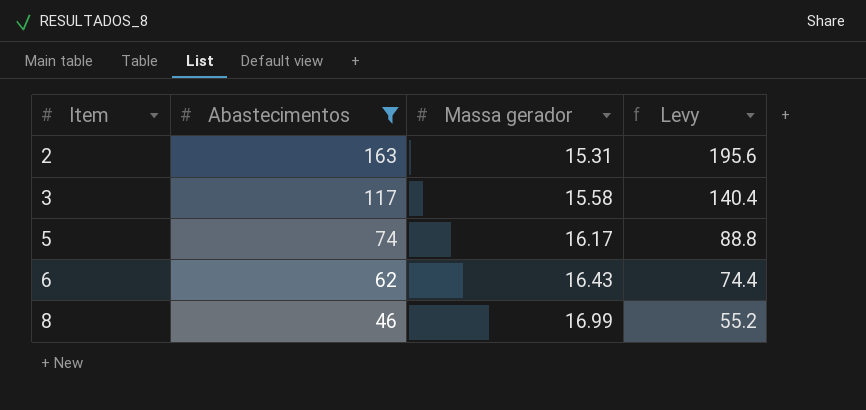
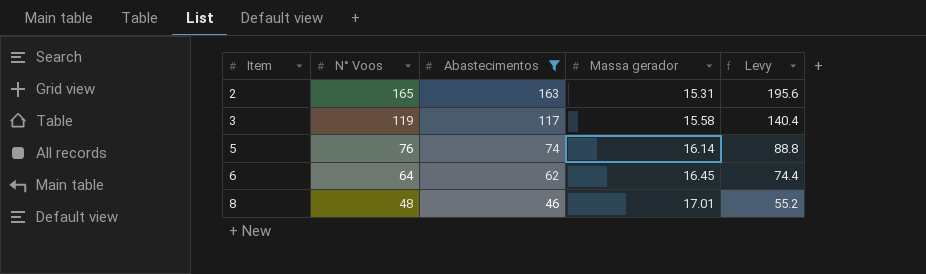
column N° Voos | position: none -> 2
5 | Massa gerador: 16.17 -> 16.14
6 | Massa gerador: 16.43 -> 16.45
8 | Massa gerador: 16.99 -> 17.01

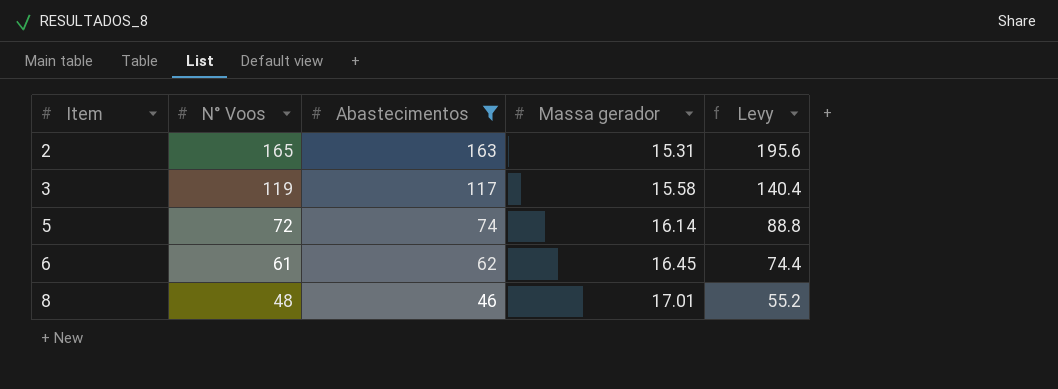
5 | N° Voos: 76 -> 72
6 | N° Voos: 64 -> 61

